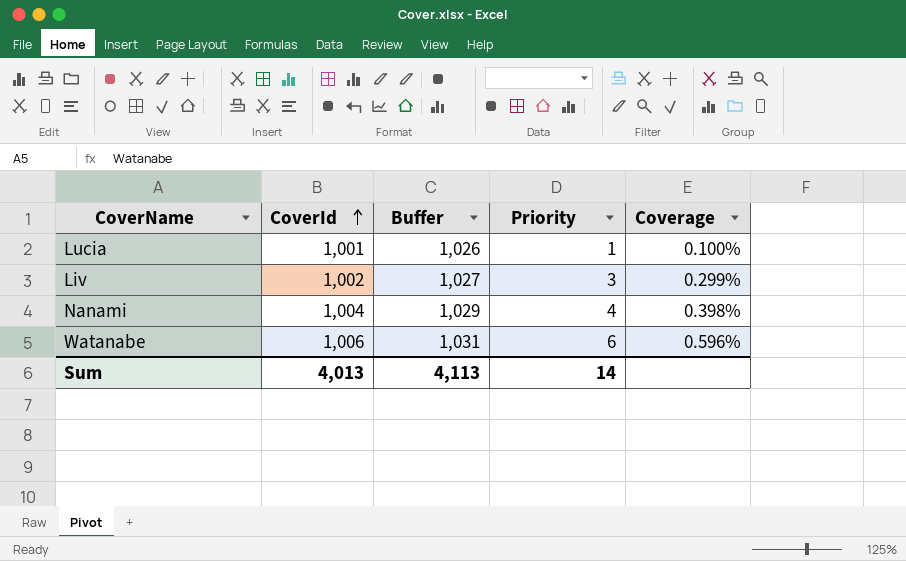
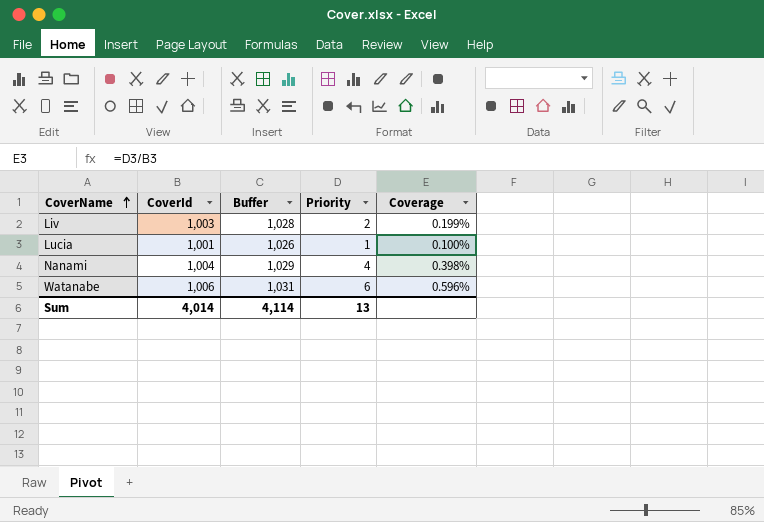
row order: CoverId ascending -> CoverName ascending
Liv | CoverId: 1,002 -> 1,003
Liv | Buffer: 1,027 -> 1,028
Liv | Priority: 3 -> 2
Liv | Coverage: 0.299% -> 0.199%
Sum | CoverId: 4,013 -> 4,014
Sum | Buffer: 4,113 -> 4,114
Sum | Priority: 14 -> 13

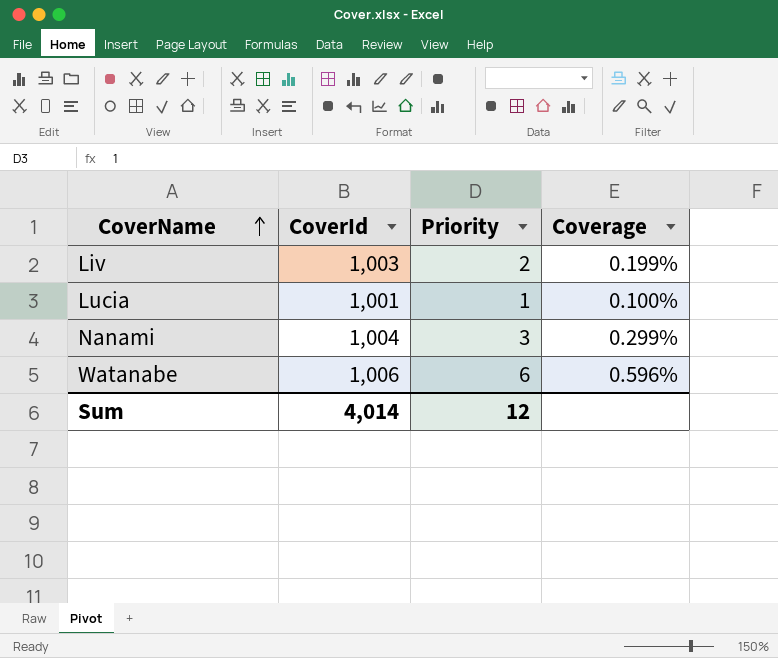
column Buffer | formula: [CoverId] + 25 -> none
Nanami | Priority: 4 -> 3
Nanami | Coverage: 0.398% -> 0.299%
Sum | Priority: 13 -> 12

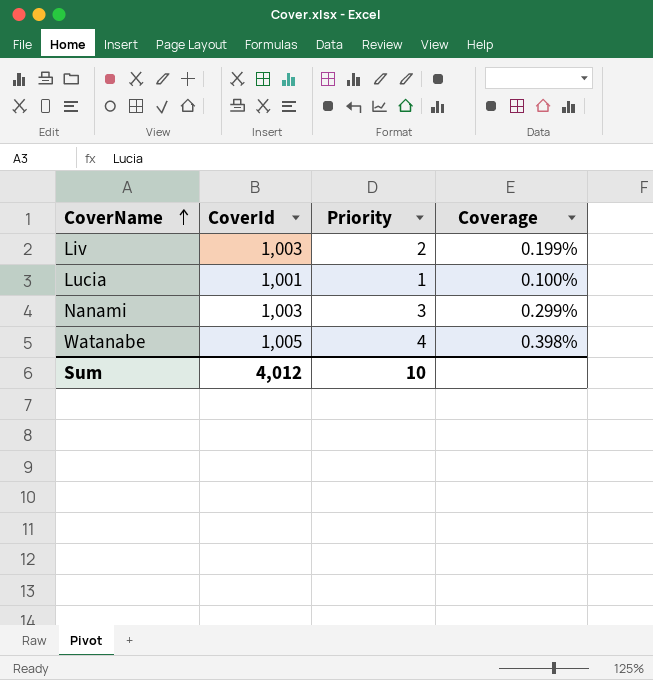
Nanami | CoverId: 1,004 -> 1,003
Watanabe | CoverId: 1,006 -> 1,005
Watanabe | Priority: 6 -> 4
Watanabe | Coverage: 0.596% -> 0.398%
Sum | CoverId: 4,014 -> 4,012
Sum | Priority: 12 -> 10

